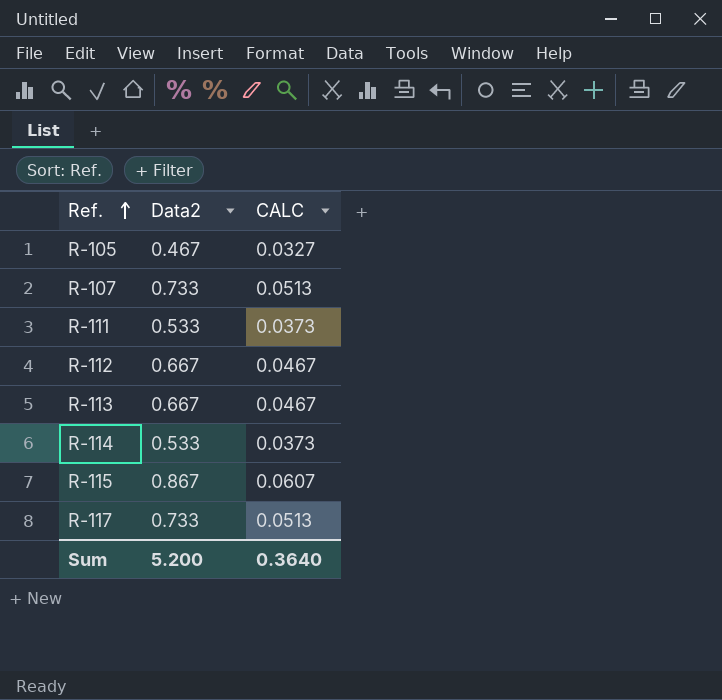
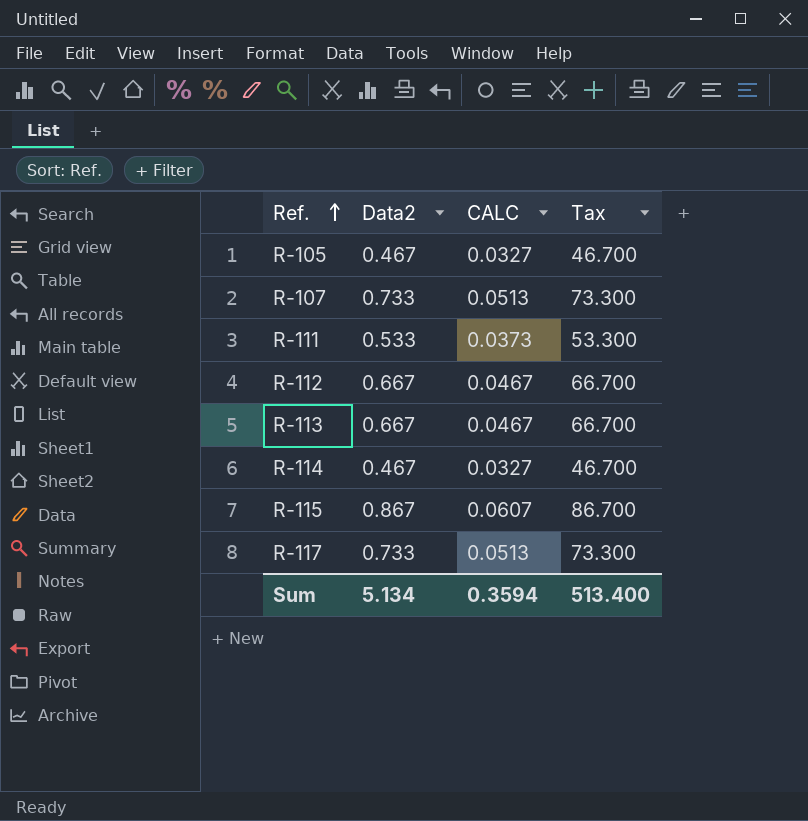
column Tax | formula: none -> [Data2] * 100
R-114 | Data2: 0.533 -> 0.467
R-114 | CALC: 0.0373 -> 0.0327
Sum | Data2: 5.200 -> 5.134
Sum | CALC: 0.3640 -> 0.3594

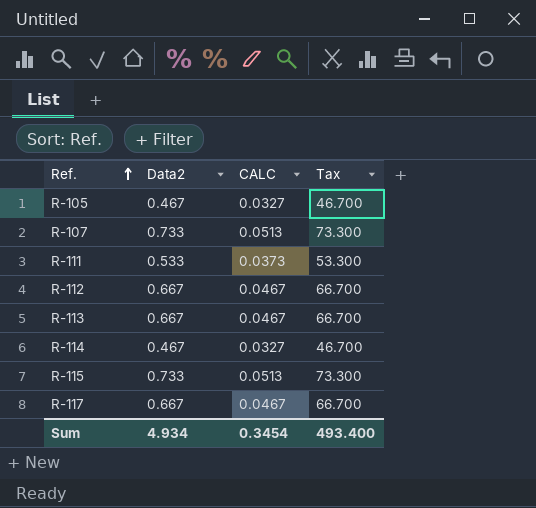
R-115 | Data2: 0.867 -> 0.733
R-115 | CALC: 0.0607 -> 0.0513
R-115 | Tax: 86.700 -> 73.300
R-117 | Data2: 0.733 -> 0.667
R-117 | CALC: 0.0513 -> 0.0467
R-117 | Tax: 73.300 -> 66.700
Sum | Data2: 5.134 -> 4.934
Sum | CALC: 0.3594 -> 0.3454
Sum | Tax: 513.400 -> 493.400

